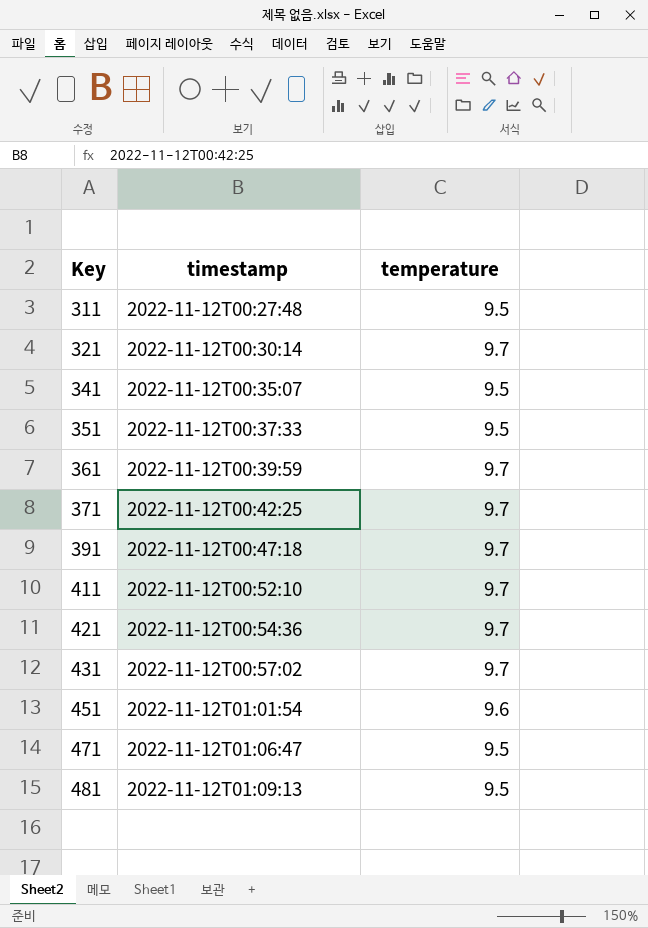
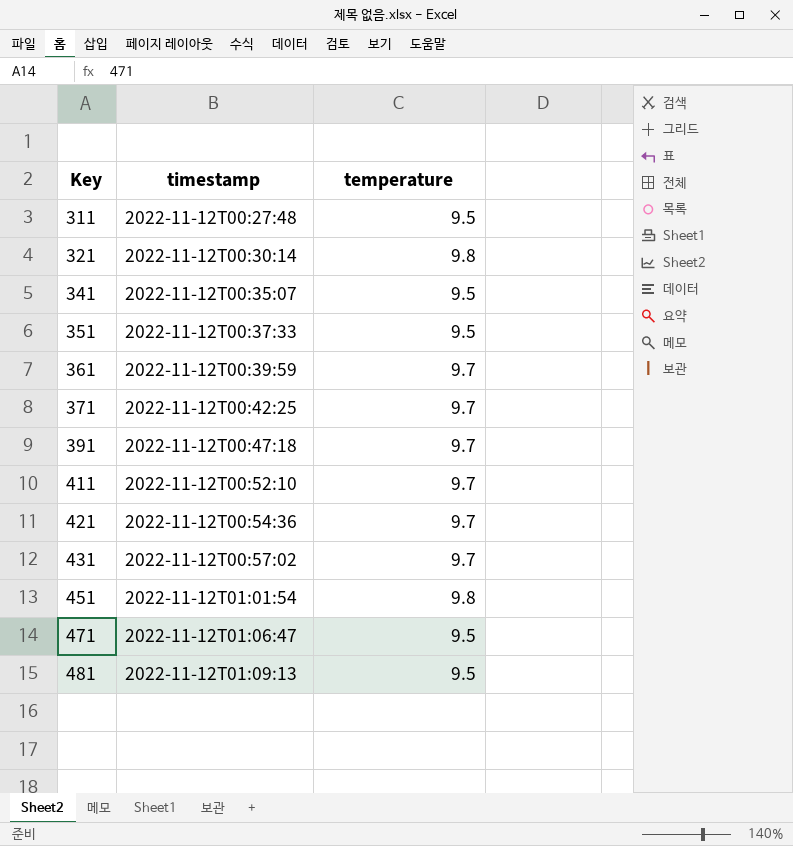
321 | temperature: 9.7 -> 9.8
451 | temperature: 9.6 -> 9.8

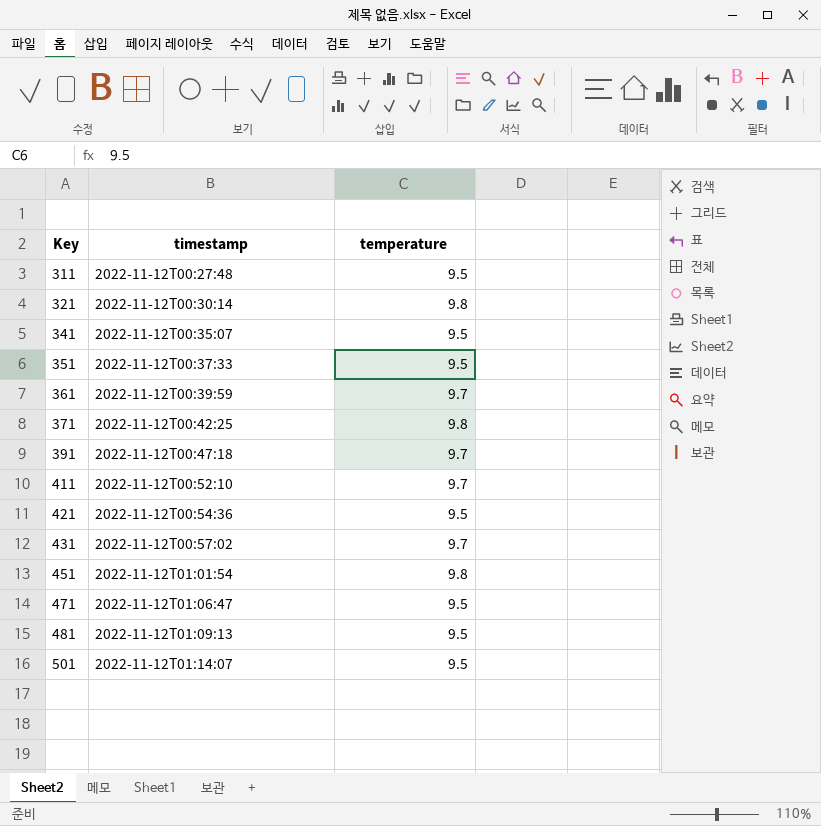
371 | temperature: 9.7 -> 9.8
421 | temperature: 9.7 -> 9.5
row 501: none -> 2022-11-12T01:14:07 | 9.5

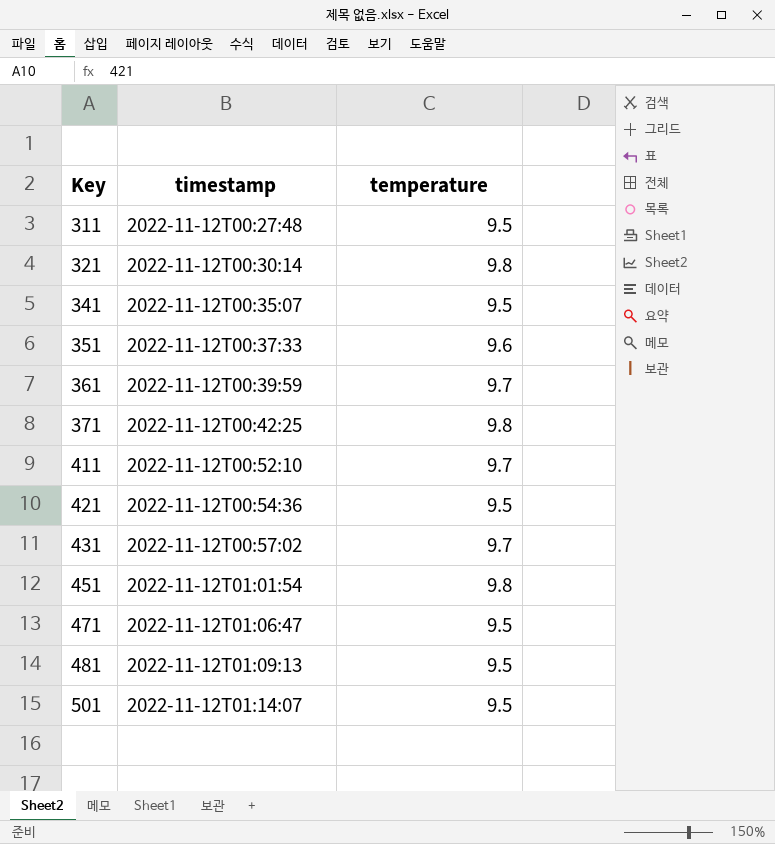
row 391: 2022-11-12T00:47:18 | 9.7 -> none
351 | temperature: 9.5 -> 9.6

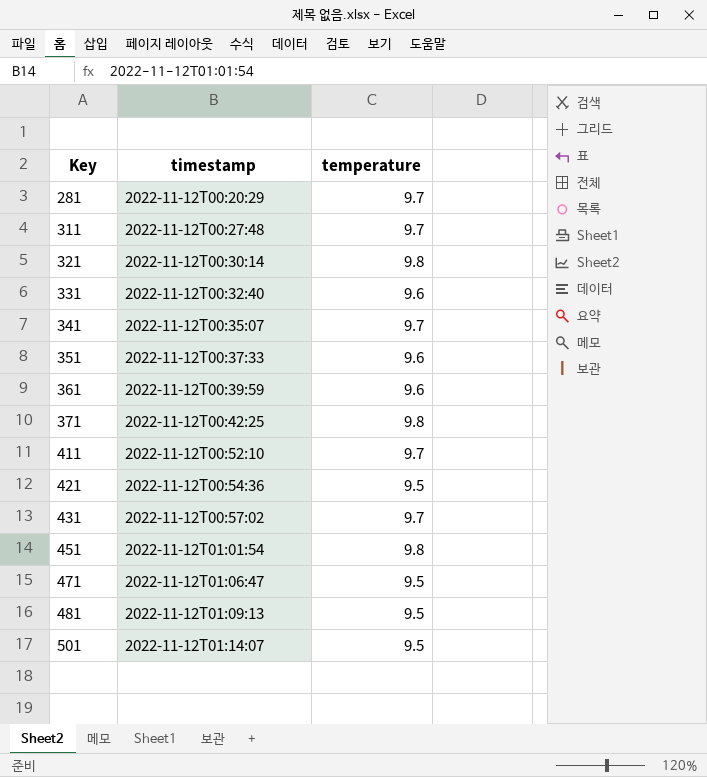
row 281: none -> 2022-11-12T00:20:29 | 9.7
311 | temperature: 9.5 -> 9.7
row 331: none -> 2022-11-12T00:32:40 | 9.6
341 | temperature: 9.5 -> 9.7
361 | temperature: 9.7 -> 9.6

